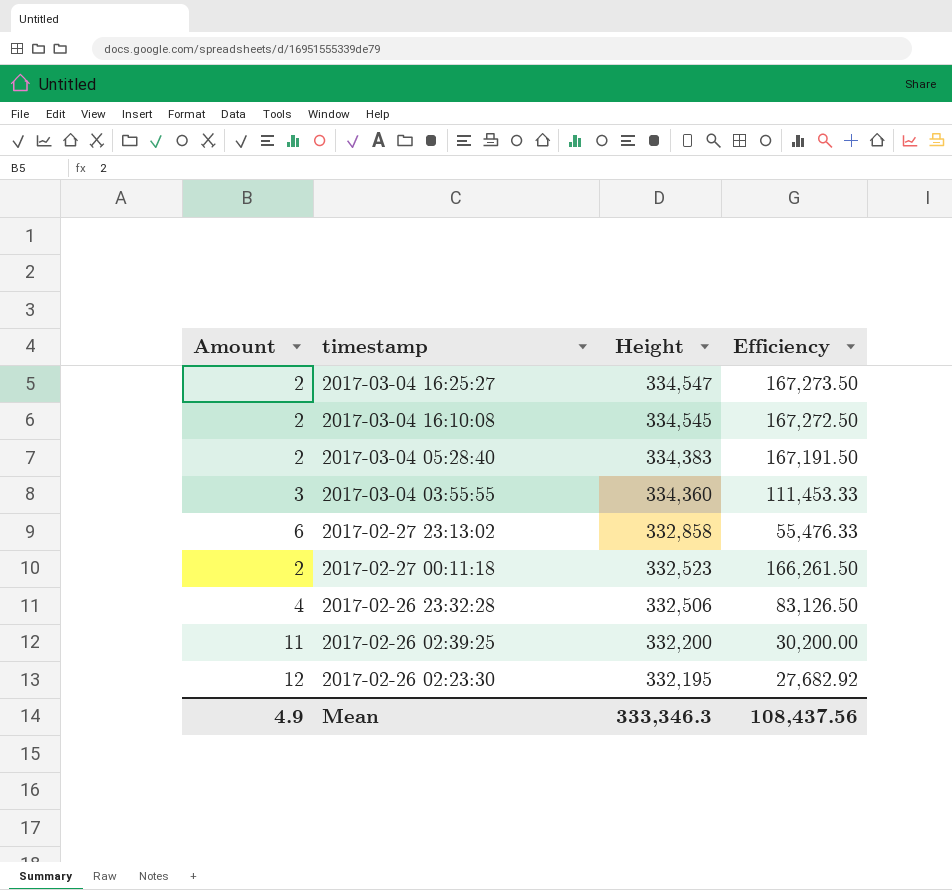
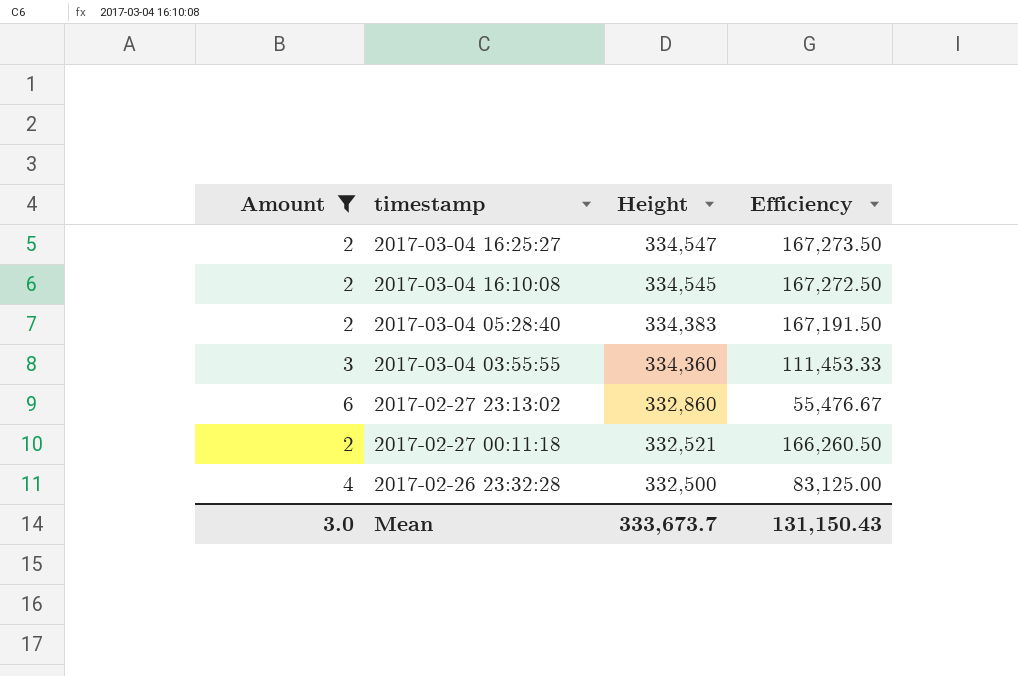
filter: none -> Amount <= 6
2017-02-27 23:13:02 | Height: 332,858 -> 332,860
2017-02-27 23:13:02 | Efficiency: 55,476.33 -> 55,476.67
2017-02-27 00:11:18 | Height: 332,523 -> 332,521
2017-02-27 00:11:18 | Efficiency: 166,261.50 -> 166,260.50
2017-02-26 23:32:28 | Height: 332,506 -> 332,500
2017-02-26 23:32:28 | Efficiency: 83,126.50 -> 83,125.00
Mean | Amount: 4.9 -> 3.0
Mean | Height: 333,346.3 -> 333,673.7
Mean | Efficiency: 108,437.56 -> 131,150.43

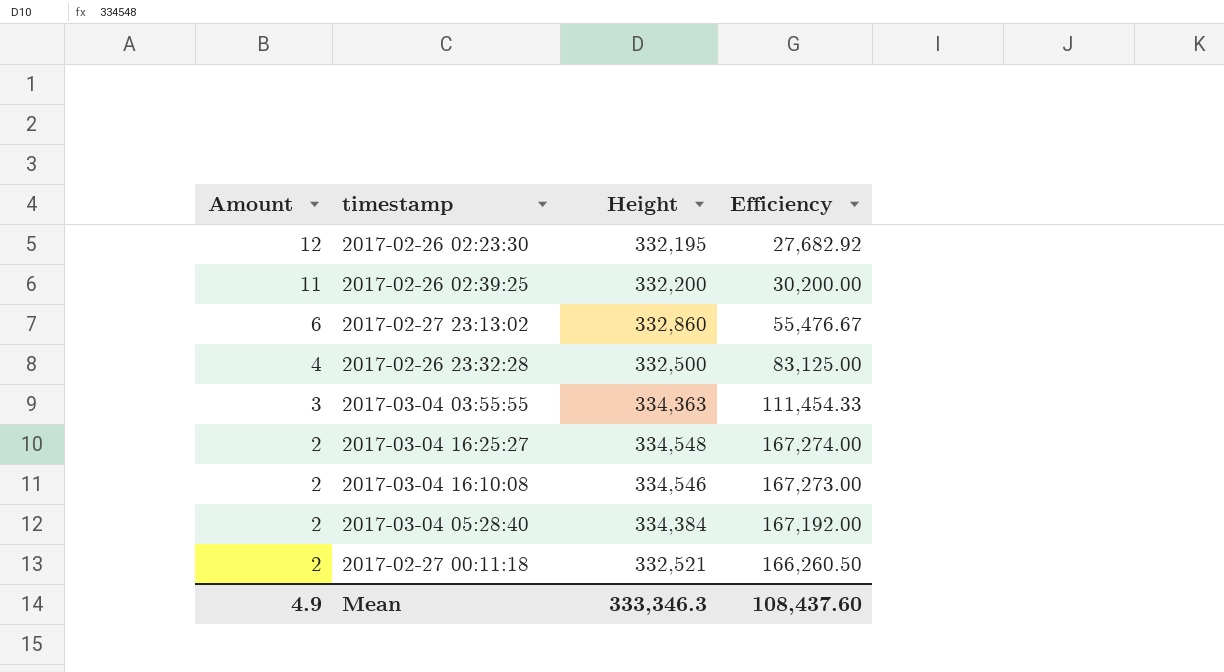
filter: Amount <= 6 -> none
row order: timestamp descending -> Amount descending
2017-03-04 03:55:55 | Height: 334,360 -> 334,363
2017-03-04 03:55:55 | Efficiency: 111,453.33 -> 111,454.33
2017-03-04 16:25:27 | Height: 334,547 -> 334,548
2017-03-04 16:25:27 | Efficiency: 167,273.50 -> 167,274.00
2017-03-04 16:10:08 | Height: 334,545 -> 334,546
2017-03-04 16:10:08 | Efficiency: 167,272.50 -> 167,273.00
2017-03-04 05:28:40 | Height: 334,383 -> 334,384
2017-03-04 05:28:40 | Efficiency: 167,191.50 -> 167,192.00
Mean | Amount: 3.0 -> 4.9
Mean | Height: 333,673.7 -> 333,346.3
Mean | Efficiency: 131,150.43 -> 108,437.60

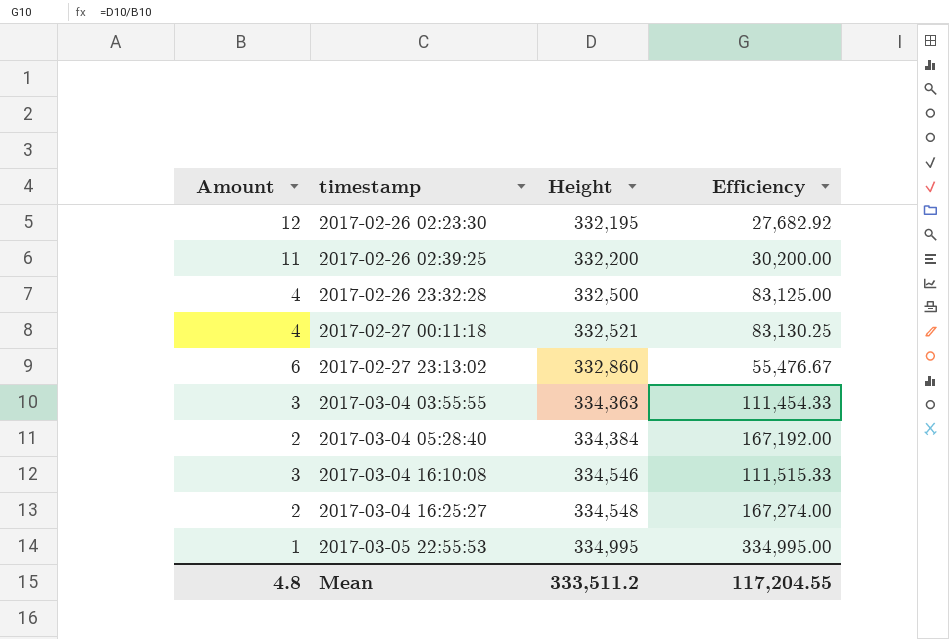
row order: Amount descending -> timestamp ascending
2017-02-27 00:11:18 | Amount: 2 -> 4
2017-02-27 00:11:18 | Efficiency: 166,260.50 -> 83,130.25
2017-03-04 16:10:08 | Amount: 2 -> 3
2017-03-04 16:10:08 | Efficiency: 167,273.00 -> 111,515.33
row 2017-03-05 22:55:53: none -> 1 | 334,995 | 334,995.00
Mean | Amount: 4.9 -> 4.8
Mean | Height: 333,346.3 -> 333,511.2
Mean | Efficiency: 108,437.60 -> 117,204.55

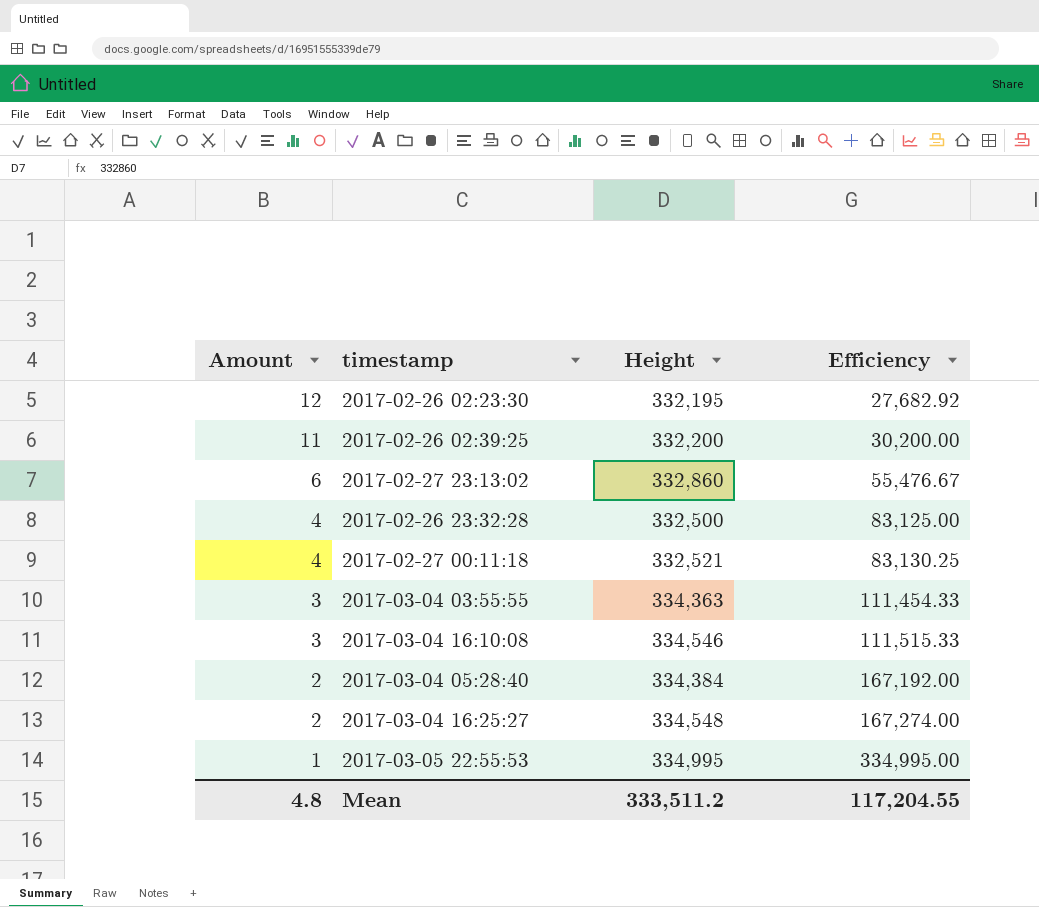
row order: timestamp ascending -> Amount descending

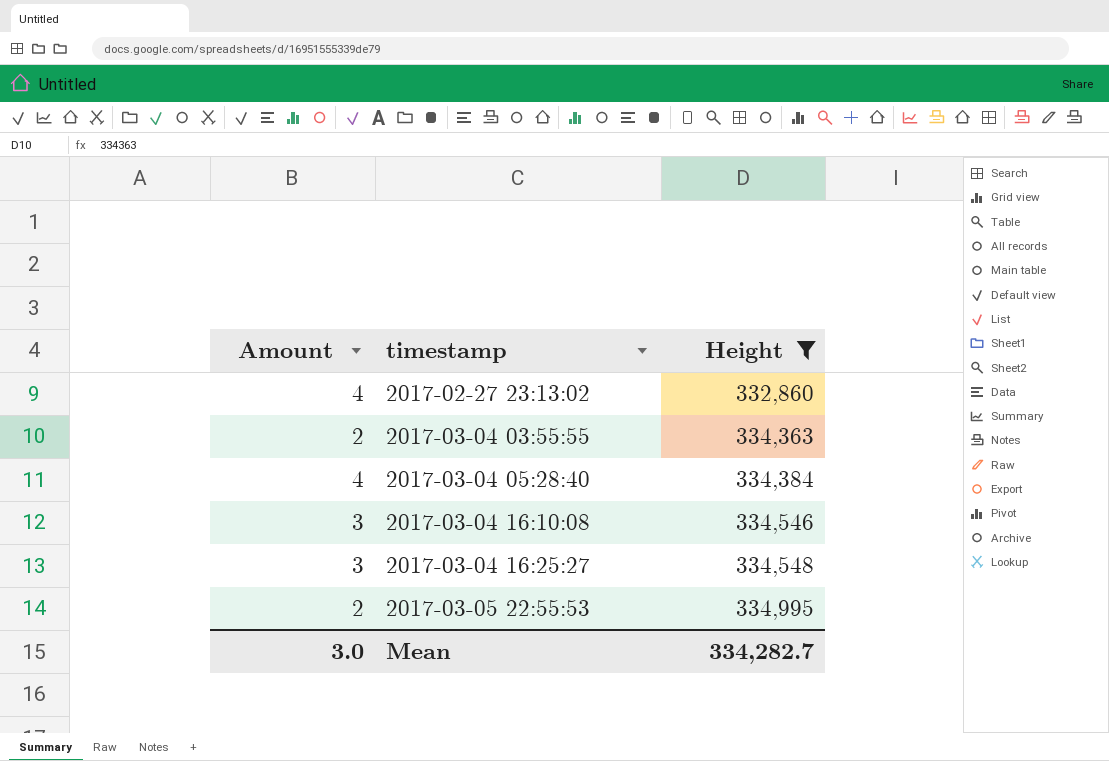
filter: none -> Height >= 332,860
row order: Amount descending -> timestamp ascending
column Efficiency | formula: [Height] / [Amount] -> none
2017-02-27 23:13:02 | Amount: 6 -> 4
2017-03-04 03:55:55 | Amount: 3 -> 2
2017-03-04 05:28:40 | Amount: 2 -> 4
2017-03-04 16:25:27 | Amount: 2 -> 3
2017-03-05 22:55:53 | Amount: 1 -> 2
Mean | Amount: 4.8 -> 3.0
Mean | Height: 333,511.2 -> 334,282.7

